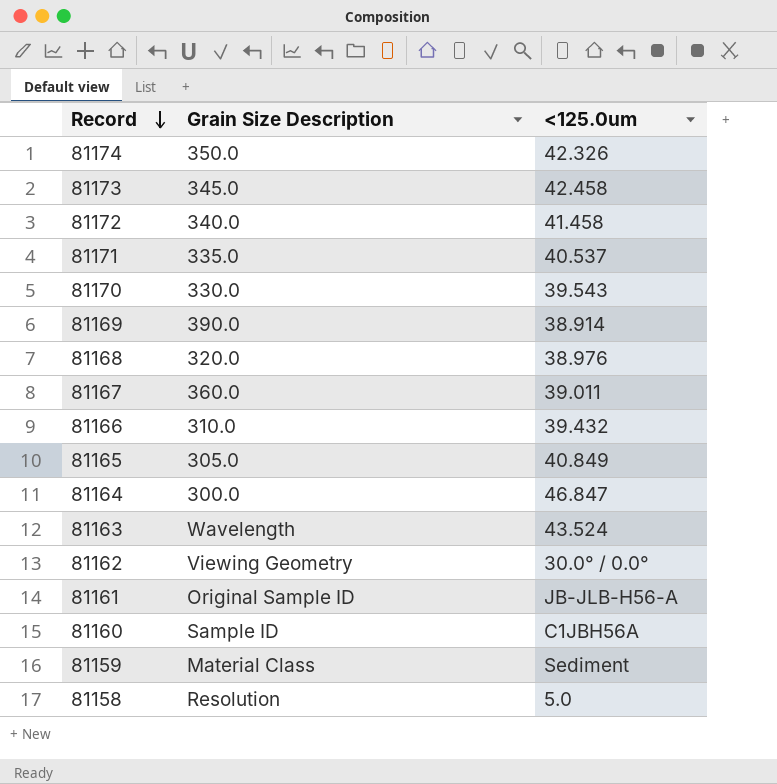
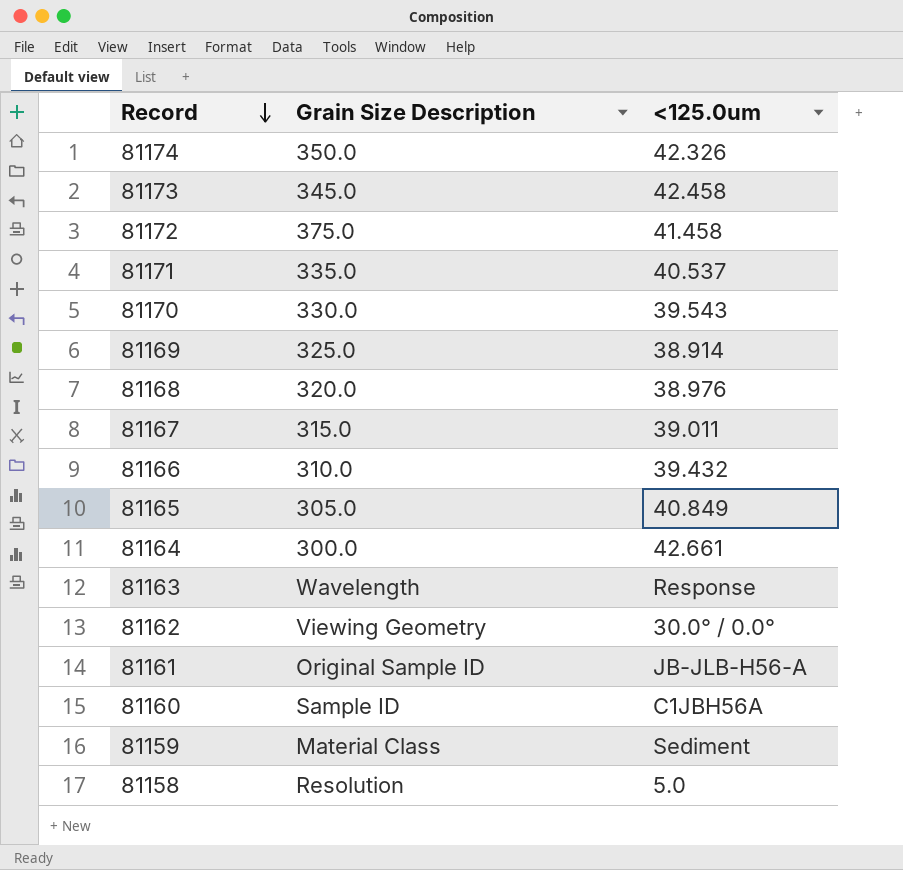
81172 | Grain Size Description: 340.0 -> 375.0
81169 | Grain Size Description: 390.0 -> 325.0
81167 | Grain Size Description: 360.0 -> 315.0
81164 | <125.0um: 46.847 -> 42.661
81163 | <125.0um: 43.524 -> Response

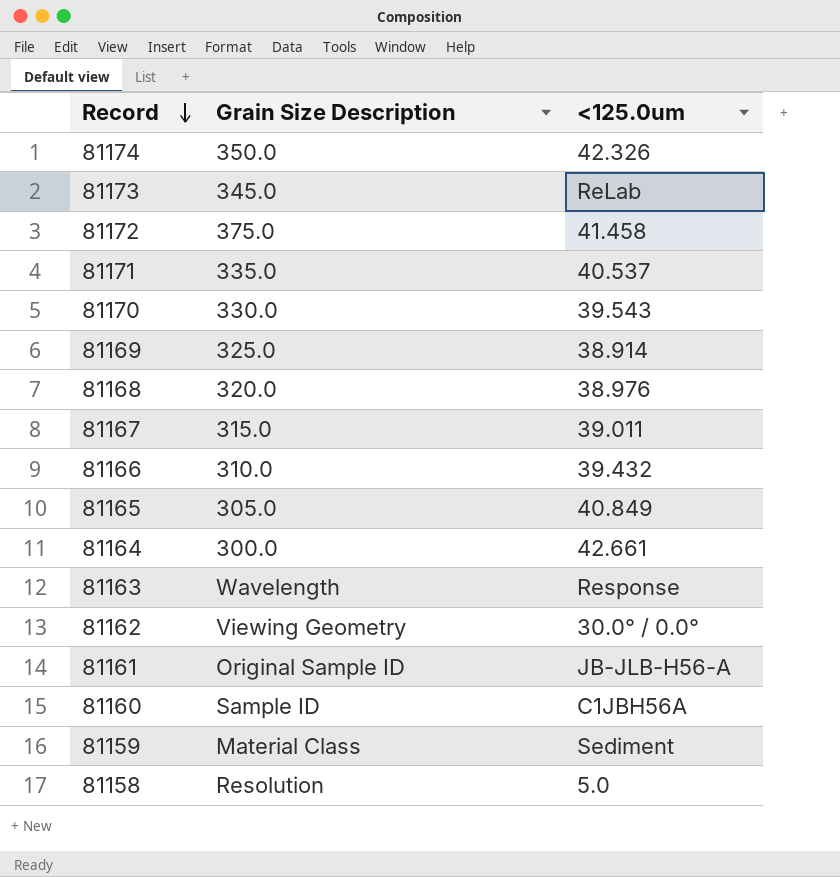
81173 | <125.0um: 42.458 -> ReLab

